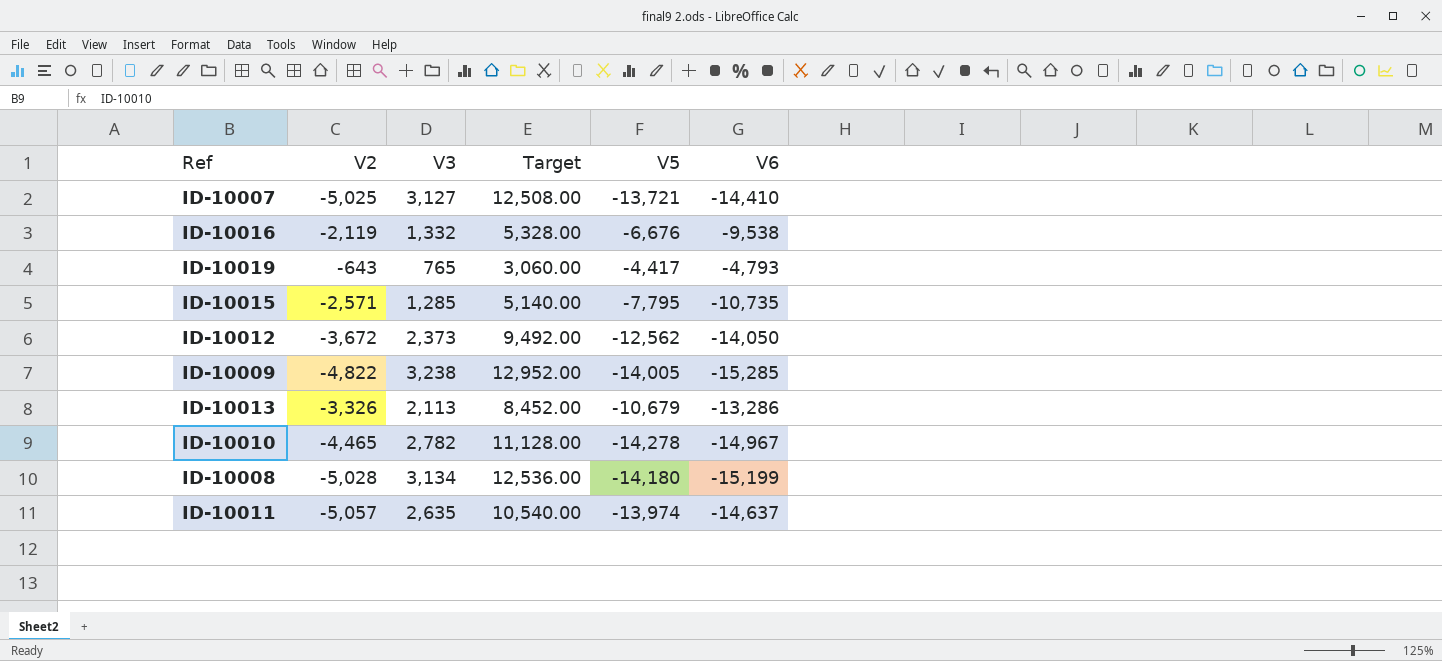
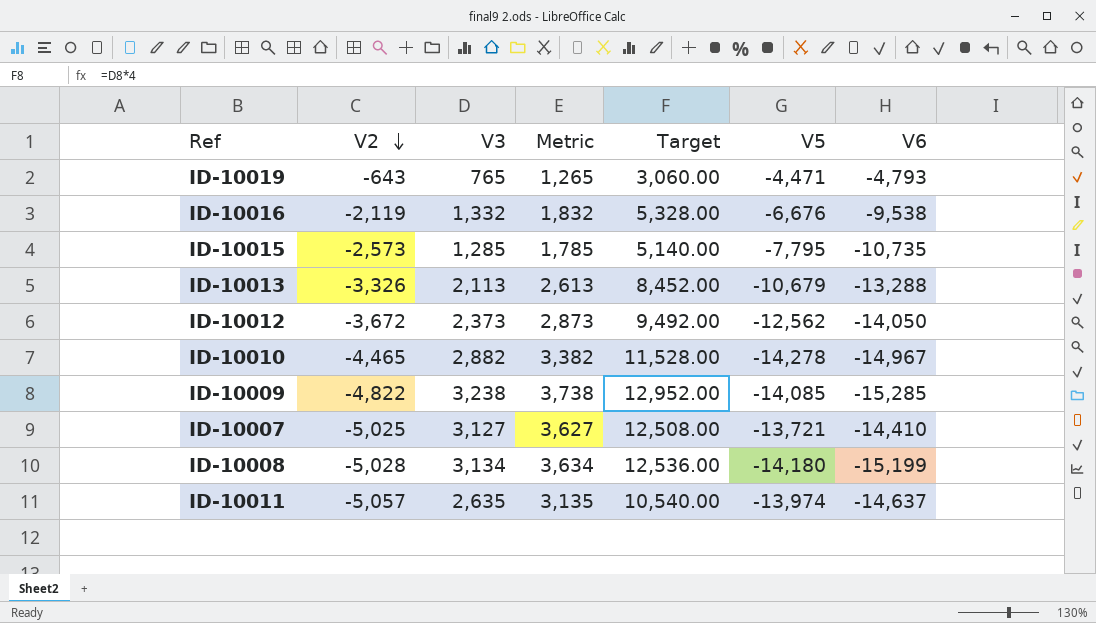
row order: none -> V2 descending
column Metric | formula: none -> [V3] + 500
ID-10019 | V5: -4,417 -> -4,471
ID-10015 | V2: -2,571 -> -2,573
ID-10013 | V6: -13,286 -> -13,288
ID-10010 | V3: 2,782 -> 2,882
ID-10010 | Target: 11,128.00 -> 11,528.00
ID-10009 | V5: -14,005 -> -14,085

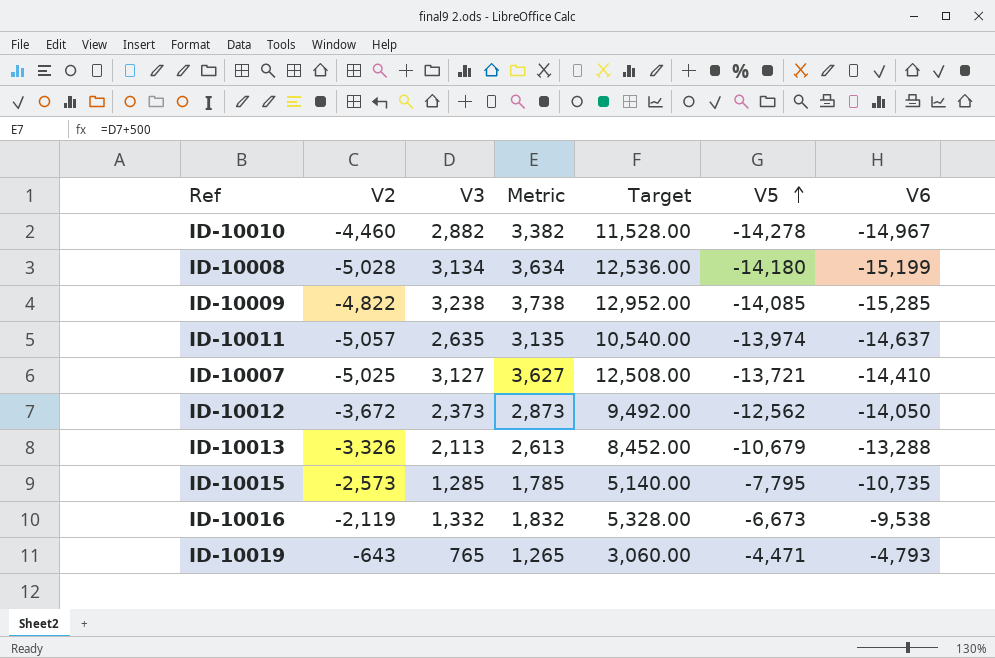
row order: V2 descending -> V5 ascending
ID-10010 | V2: -4,465 -> -4,460
ID-10016 | V5: -6,676 -> -6,673

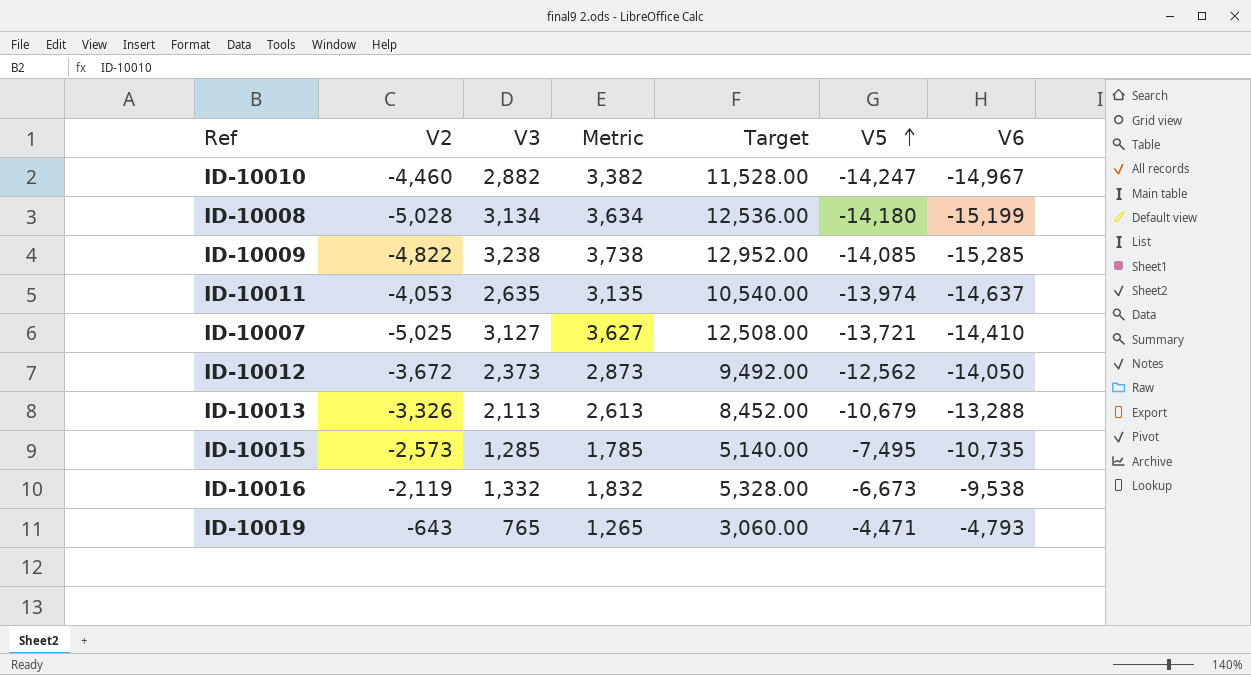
ID-10010 | V5: -14,278 -> -14,247
ID-10011 | V2: -5,057 -> -4,053
ID-10015 | V5: -7,795 -> -7,495

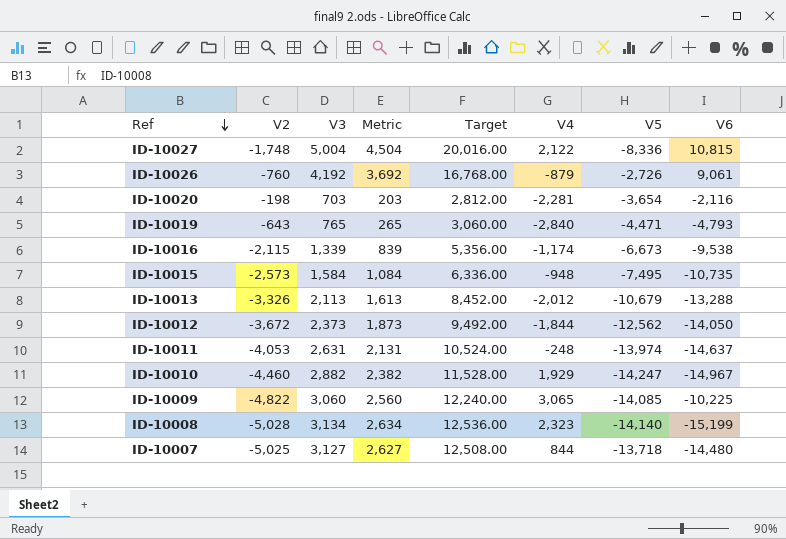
row order: V5 ascending -> Ref descending
column Metric | formula: [V3] + 500 -> [V3] - 500
column V4 | position: none -> 6
row ID-10027: none -> -1,748 | 5,004 | 4,504 | 20,016.00 | 2,122 | -8,336 | 10,815
row ID-10026: none -> -760 | 4,192 | 3,692 | 16,768.00 | -879 | -2,726 | 9,061
row ID-10020: none -> -198 | 703 | 203 | 2,812.00 | -2,281 | -3,654 | -2,116
ID-10016 | V2: -2,119 -> -2,115
ID-10016 | V3: 1,332 -> 1,339
ID-10016 | Target: 5,328.00 -> 5,356.00
ID-10015 | V3: 1,285 -> 1,584
ID-10015 | Target: 5,140.00 -> 6,336.00
ID-10011 | V3: 2,635 -> 2,631
ID-10011 | Target: 10,540.00 -> 10,524.00
ID-10009 | V3: 3,238 -> 3,060
ID-10009 | Target: 12,952.00 -> 12,240.00
ID-10009 | V6: -15,285 -> -10,225
ID-10008 | V5: -14,180 -> -14,140
ID-10007 | V5: -13,721 -> -13,718
ID-10007 | V6: -14,410 -> -14,480

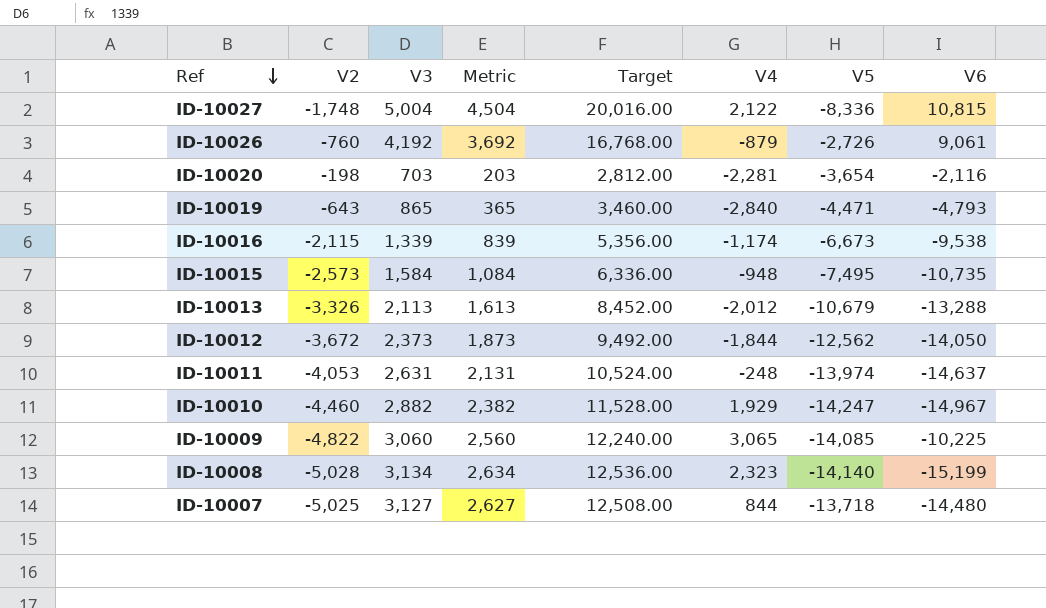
ID-10019 | V3: 765 -> 865
ID-10019 | Metric: 265 -> 365
ID-10019 | Target: 3,060.00 -> 3,460.00

